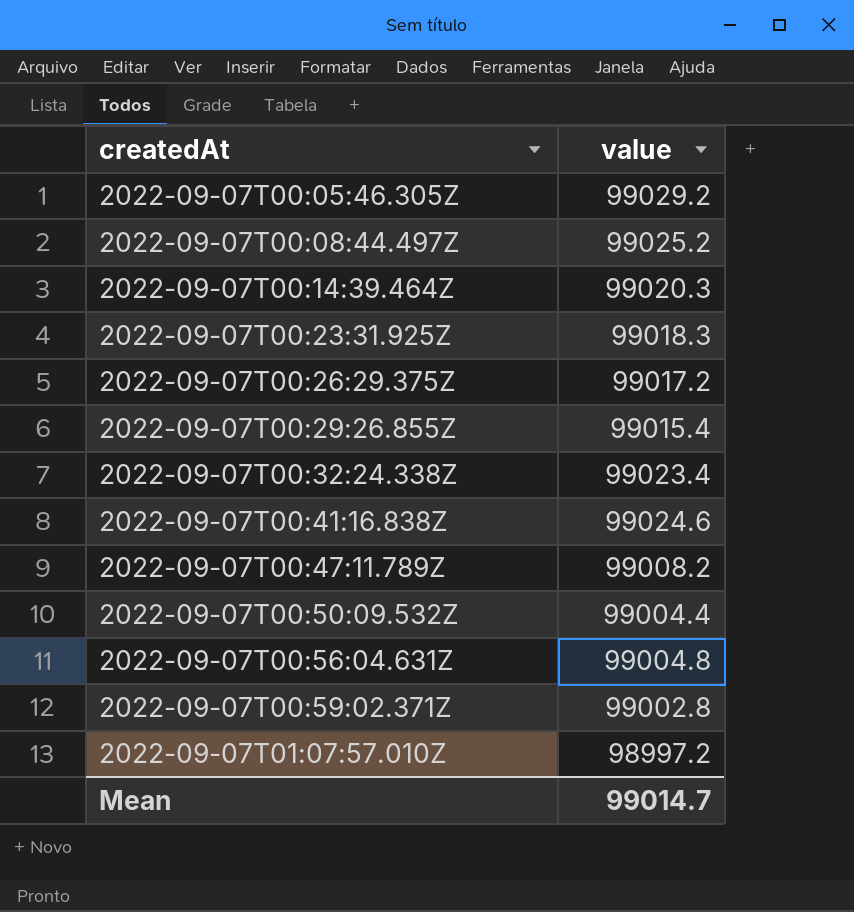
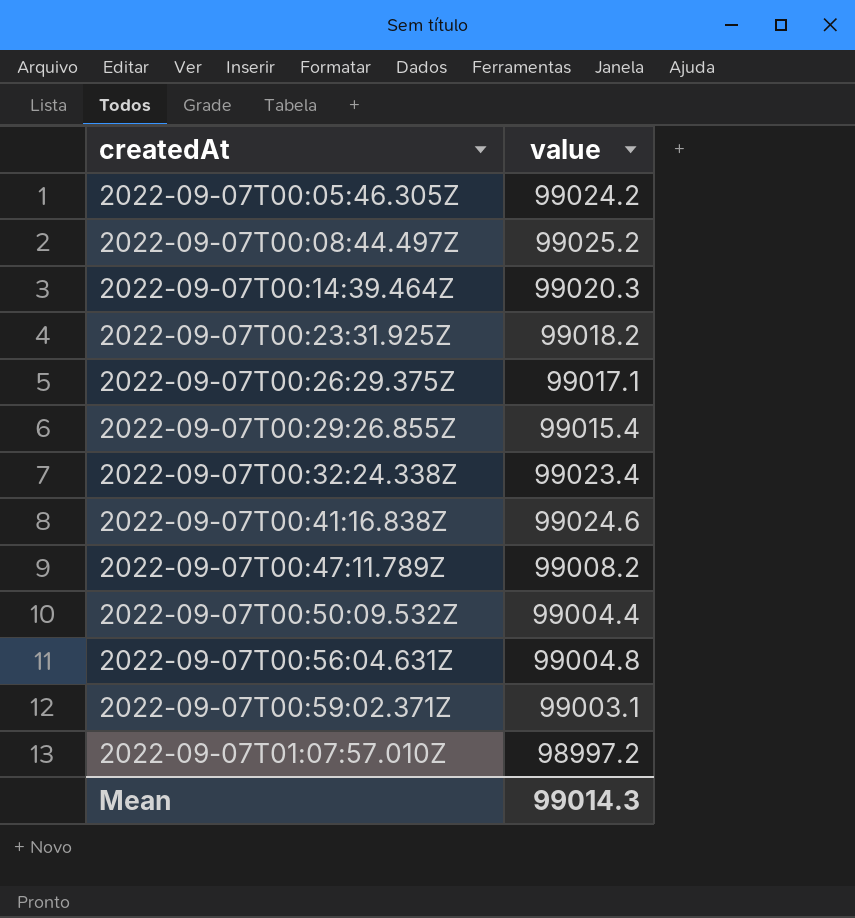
2022-09-07T00:05:46.305Z | value: 99029.2 -> 99024.2
2022-09-07T00:23:31.925Z | value: 99018.3 -> 99018.2
2022-09-07T00:26:29.375Z | value: 99017.2 -> 99017.1
2022-09-07T00:59:02.371Z | value: 99002.8 -> 99003.1
Mean | value: 99014.7 -> 99014.3

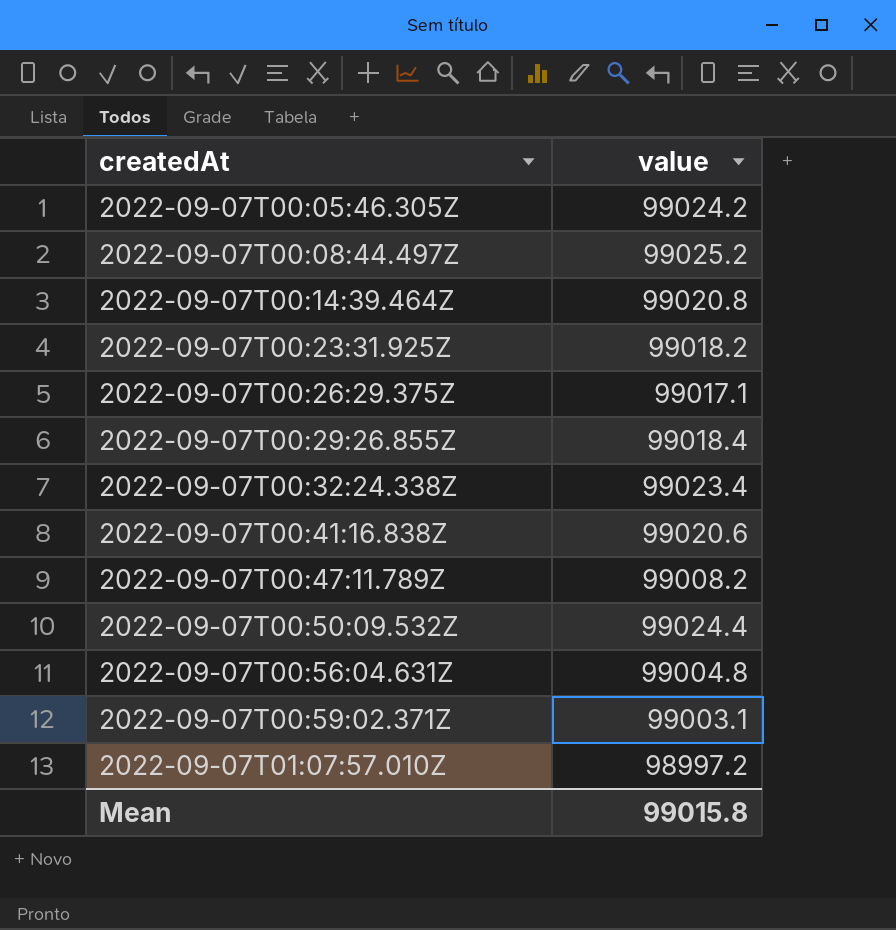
2022-09-07T00:14:39.464Z | value: 99020.3 -> 99020.8
2022-09-07T00:29:26.855Z | value: 99015.4 -> 99018.4
2022-09-07T00:41:16.838Z | value: 99024.6 -> 99020.6
2022-09-07T00:50:09.532Z | value: 99004.4 -> 99024.4
Mean | value: 99014.3 -> 99015.8

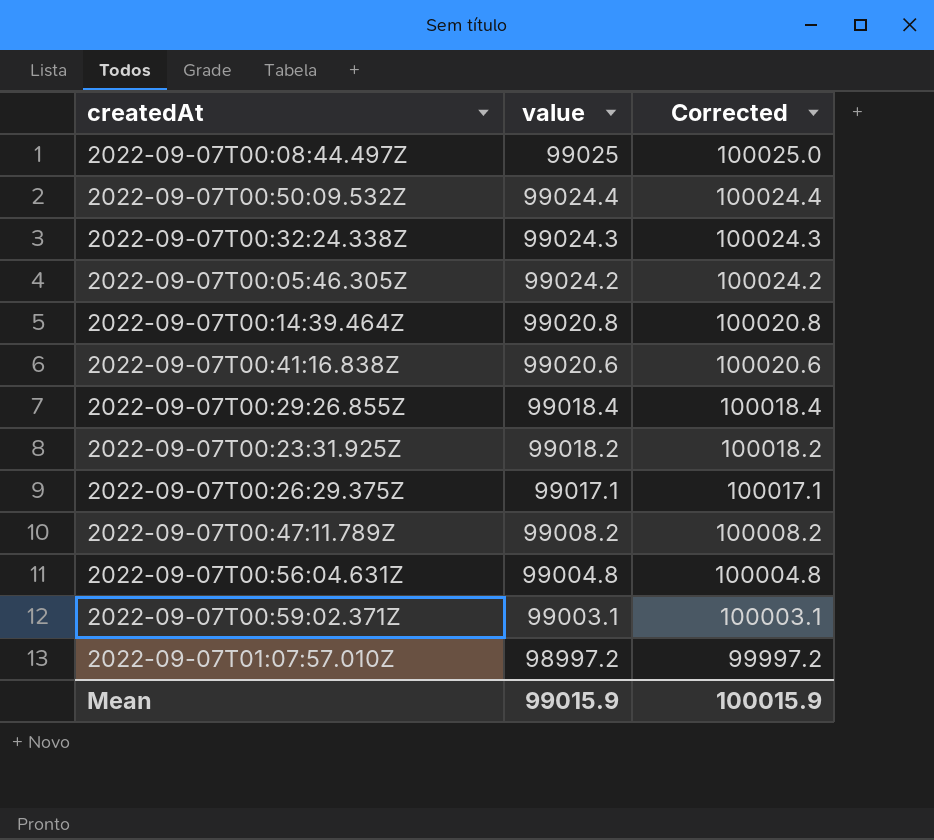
row order: createdAt ascending -> value descending
column Corrected | formula: none -> [value] + 1000
2022-09-07T00:08:44.497Z | value: 99025.2 -> 99025
2022-09-07T00:32:24.338Z | value: 99023.4 -> 99024.3
Mean | value: 99015.8 -> 99015.9

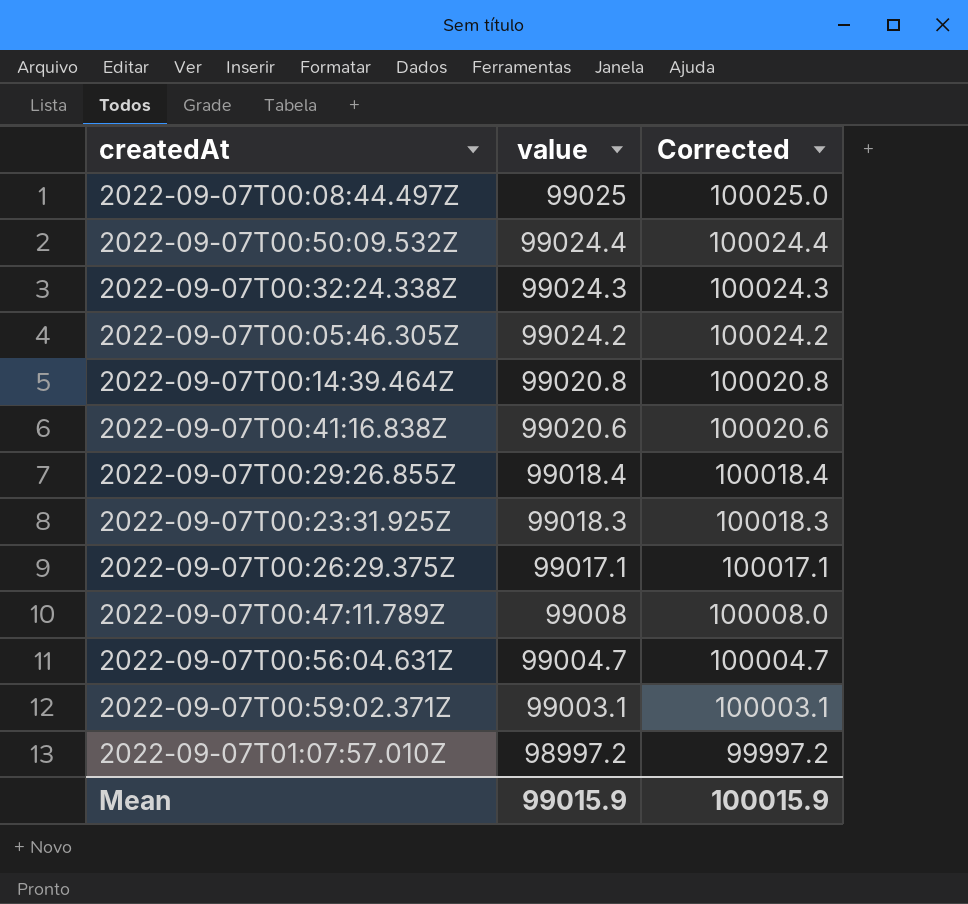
2022-09-07T00:23:31.925Z | value: 99018.2 -> 99018.3
2022-09-07T00:23:31.925Z | Corrected: 100018.2 -> 100018.3
2022-09-07T00:47:11.789Z | value: 99008.2 -> 99008
2022-09-07T00:47:11.789Z | Corrected: 100008.2 -> 100008.0
2022-09-07T00:56:04.631Z | value: 99004.8 -> 99004.7
2022-09-07T00:56:04.631Z | Corrected: 100004.8 -> 100004.7

